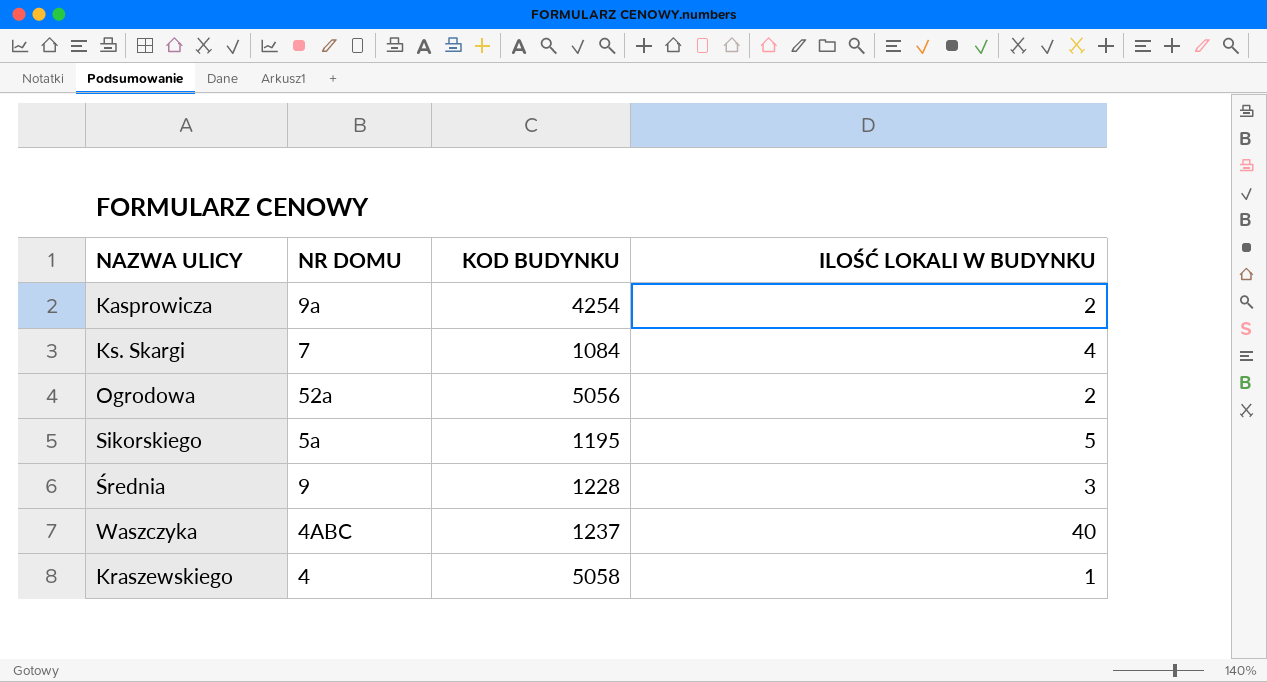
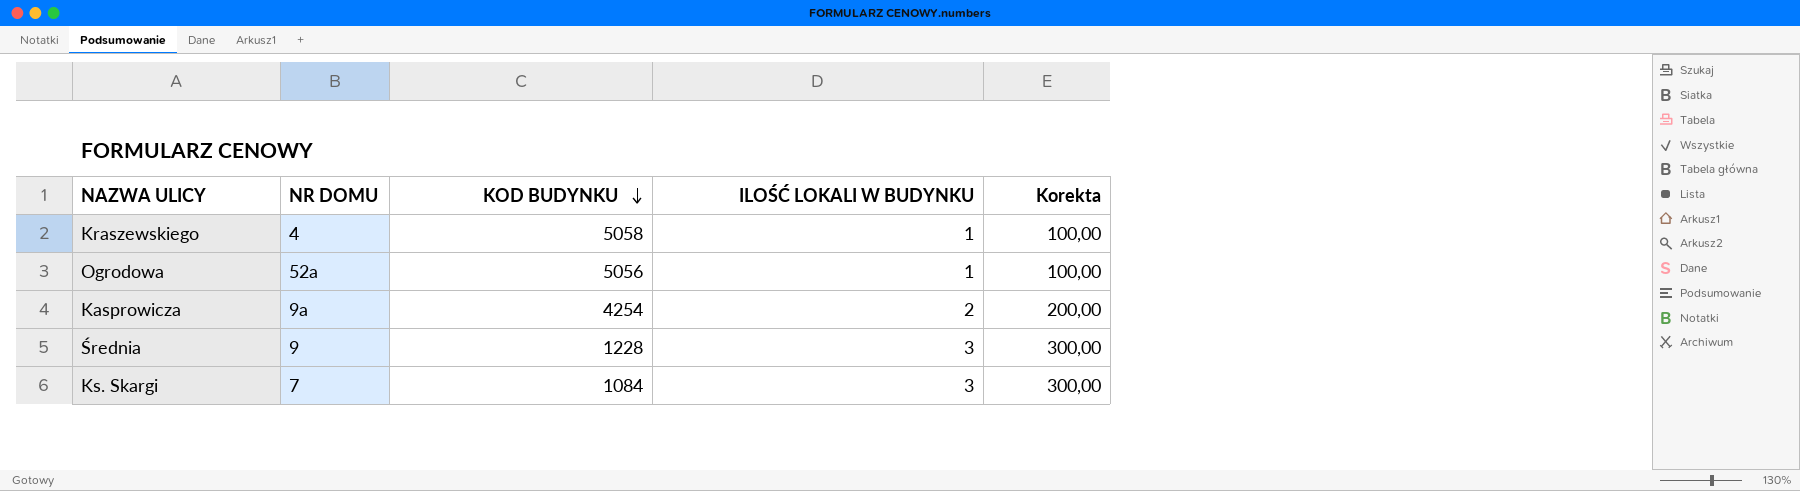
row order: none -> KOD BUDYNKU descending
column Korekta | formula: none -> [ILOŚĆ LOKALI W BUDYNKU] * 100
row Sikorskiego: 5a | 1195 | 5 -> none
row Waszczyka: 4ABC | 1237 | 40 -> none
Ogrodowa | ILOŚĆ LOKALI W BUDYNKU: 2 -> 1
Ks. Skargi | ILOŚĆ LOKALI W BUDYNKU: 4 -> 3

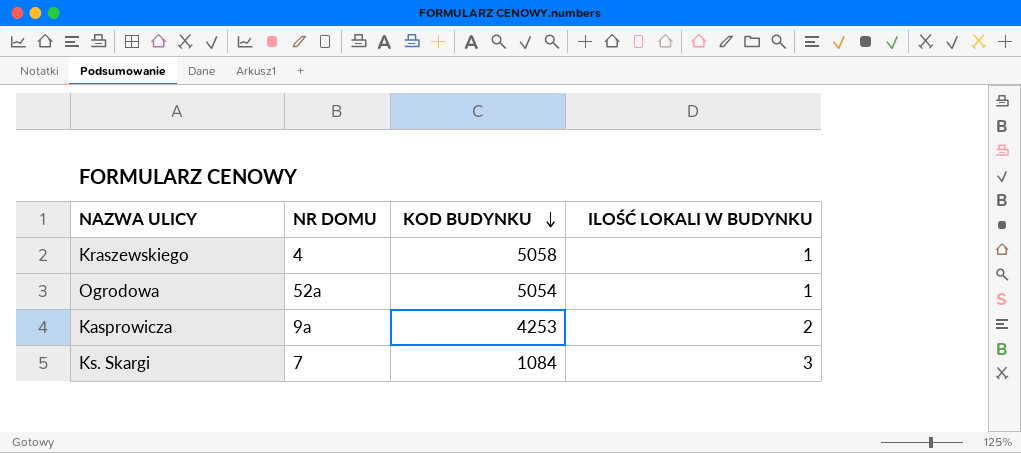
column Korekta | formula: [ILOŚĆ LOKALI W BUDYNKU] * 100 -> none
row Średnia: 9 | 1228 | 3 | 300,00 -> none
Ogrodowa | KOD BUDYNKU: 5056 -> 5054
Kasprowicza | KOD BUDYNKU: 4254 -> 4253

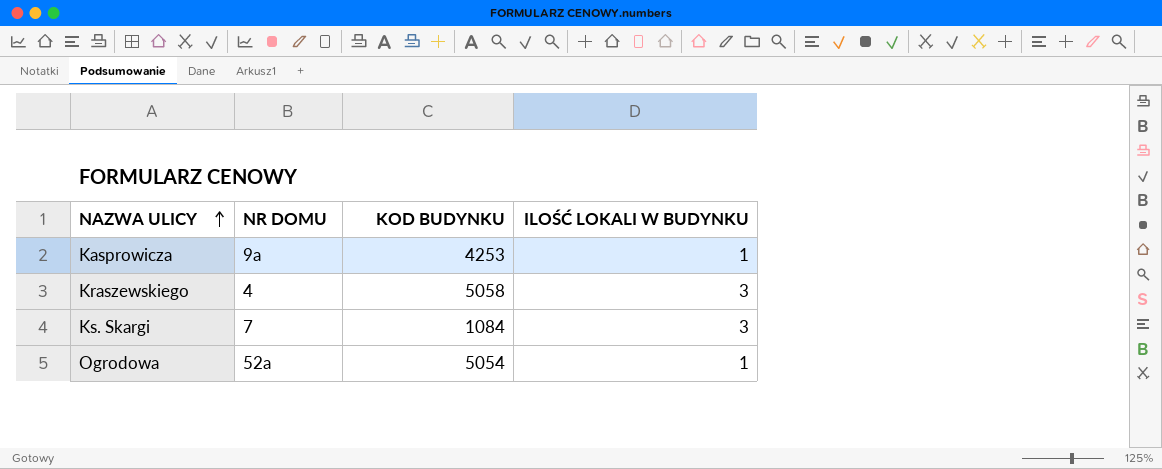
row order: KOD BUDYNKU descending -> NAZWA ULICY ascending
Kasprowicza | ILOŚĆ LOKALI W BUDYNKU: 2 -> 1
Kraszewskiego | ILOŚĆ LOKALI W BUDYNKU: 1 -> 3

